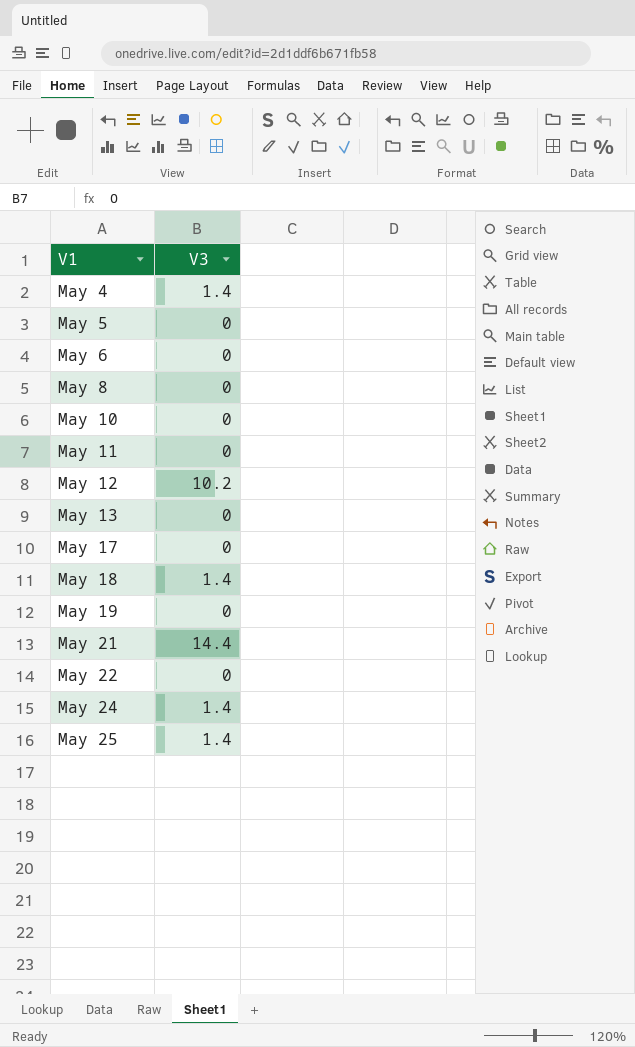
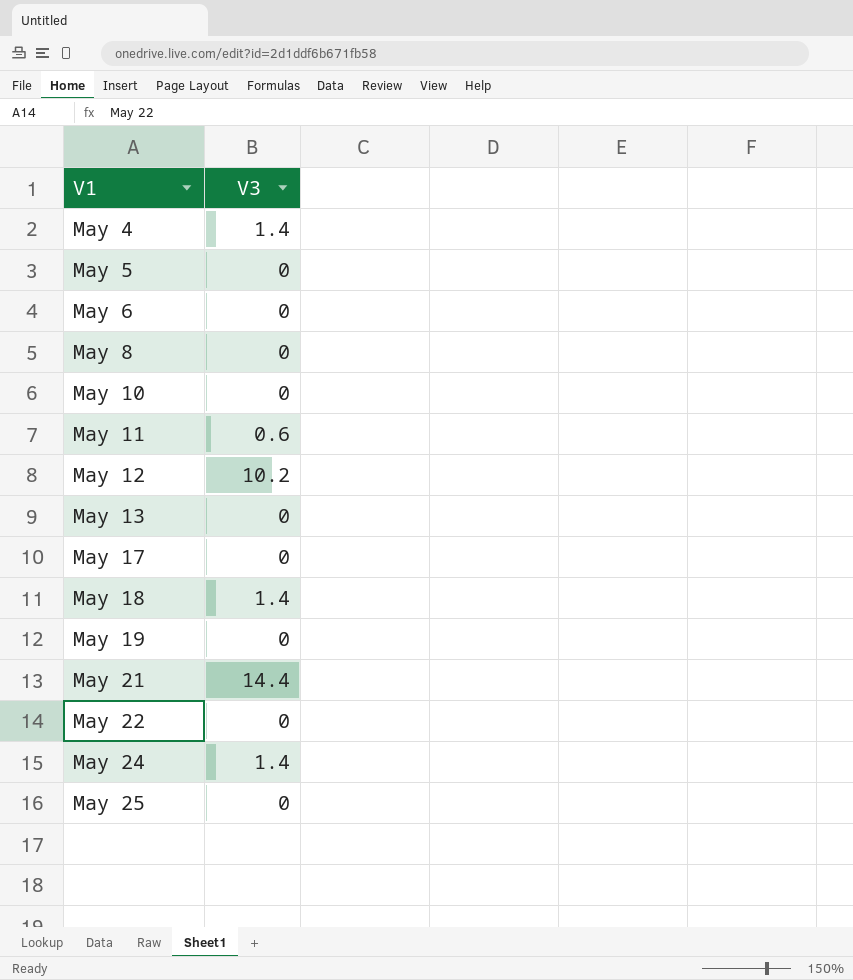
May 11 | V3: 0 -> 0.6
May 25 | V3: 1.4 -> 0

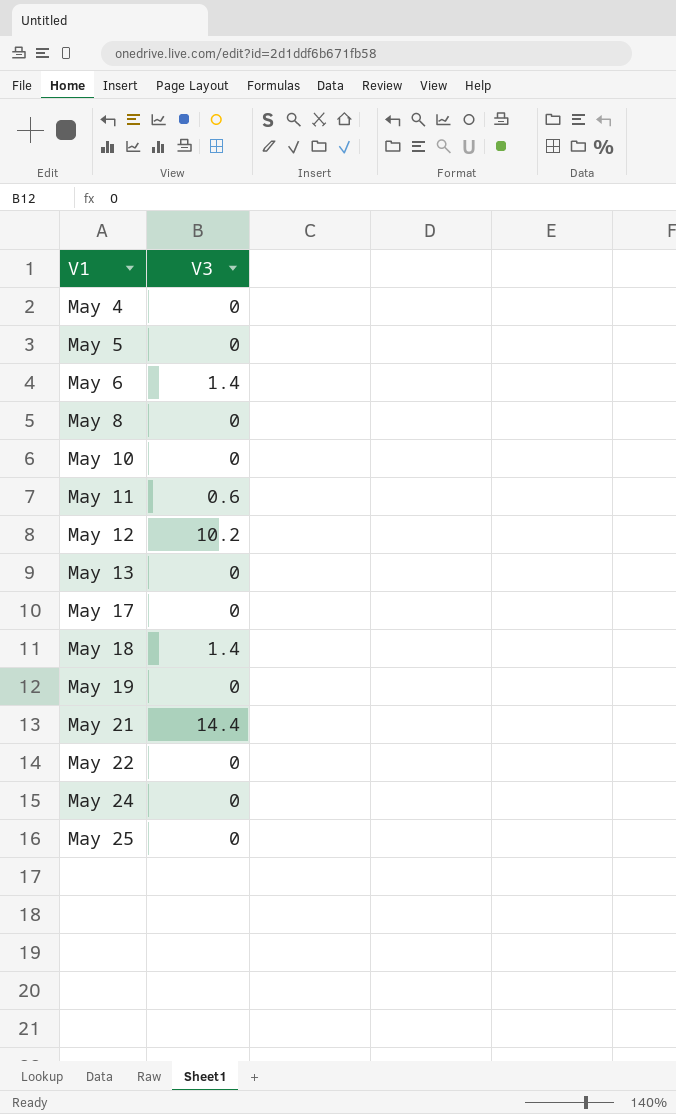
May 4 | V3: 1.4 -> 0
May 6 | V3: 0 -> 1.4
May 24 | V3: 1.4 -> 0

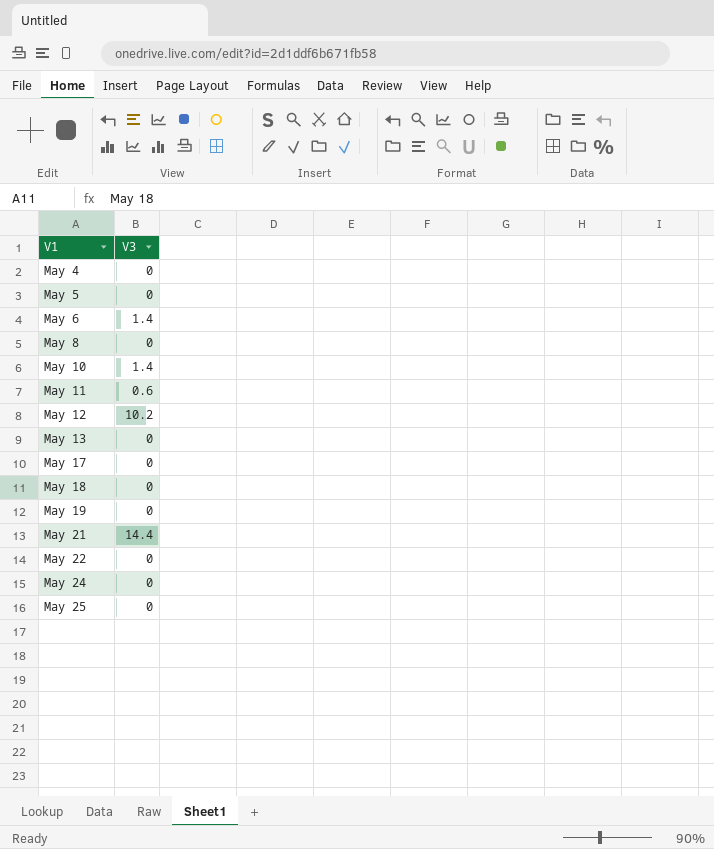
May 10 | V3: 0 -> 1.4
May 18 | V3: 1.4 -> 0

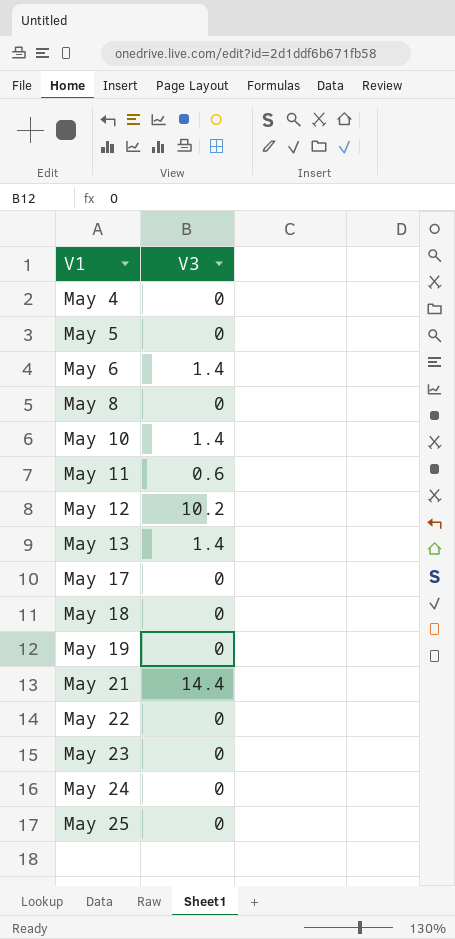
May 13 | V3: 0 -> 1.4
row May 23: none -> 0

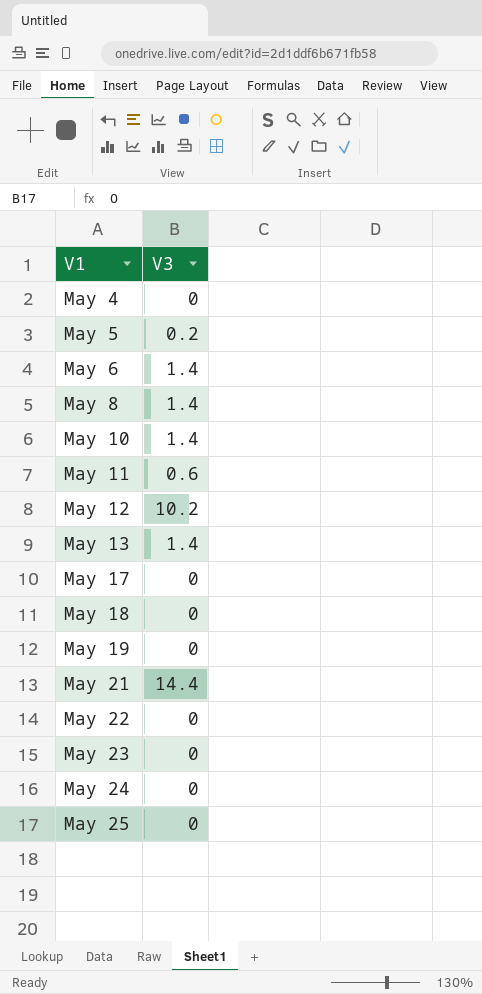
May 5 | V3: 0 -> 0.2
May 8 | V3: 0 -> 1.4

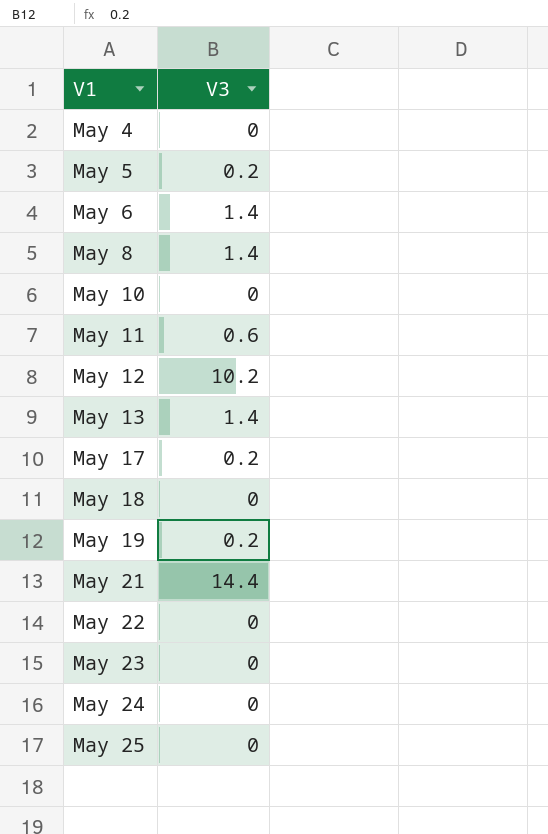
May 10 | V3: 1.4 -> 0
May 17 | V3: 0 -> 0.2
May 19 | V3: 0 -> 0.2

